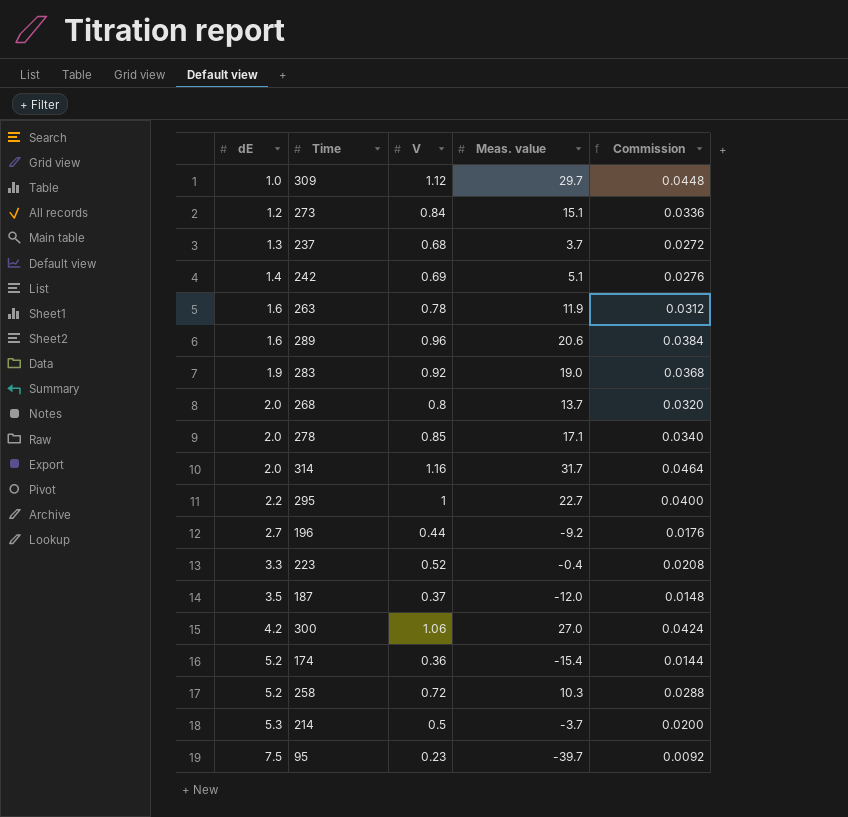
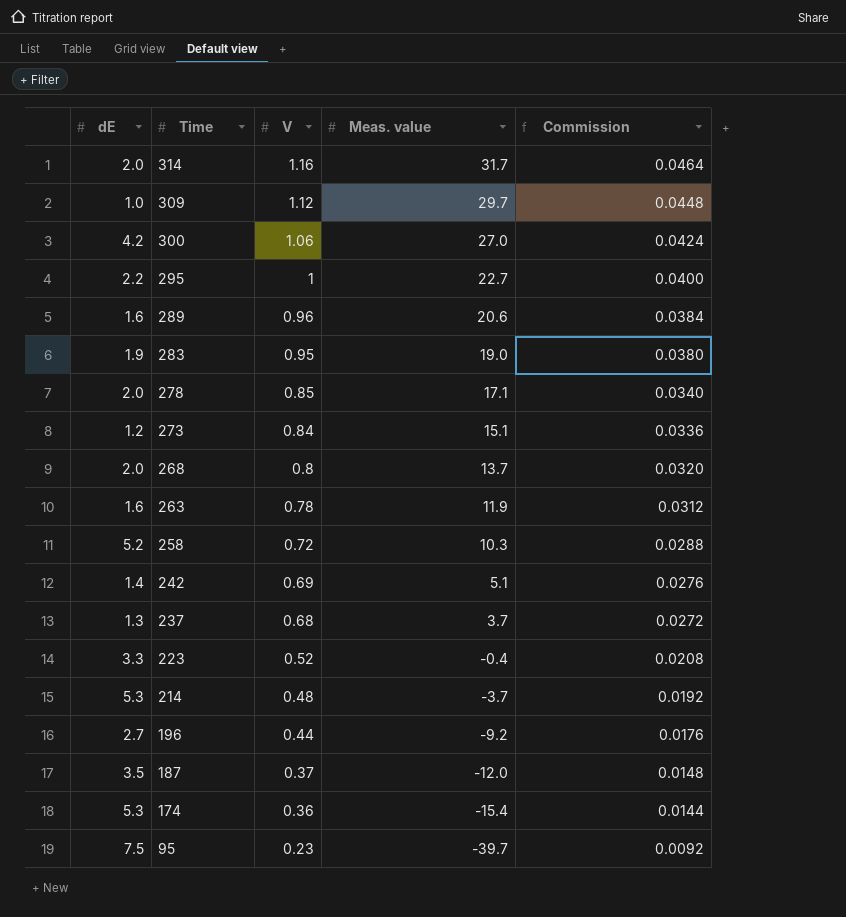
row order: dE ascending -> Time descending
283 | V: 0.92 -> 0.95
283 | Commission: 0.0368 -> 0.0380
214 | V: 0.5 -> 0.48
214 | Commission: 0.0200 -> 0.0192
174 | dE: 5.2 -> 5.3

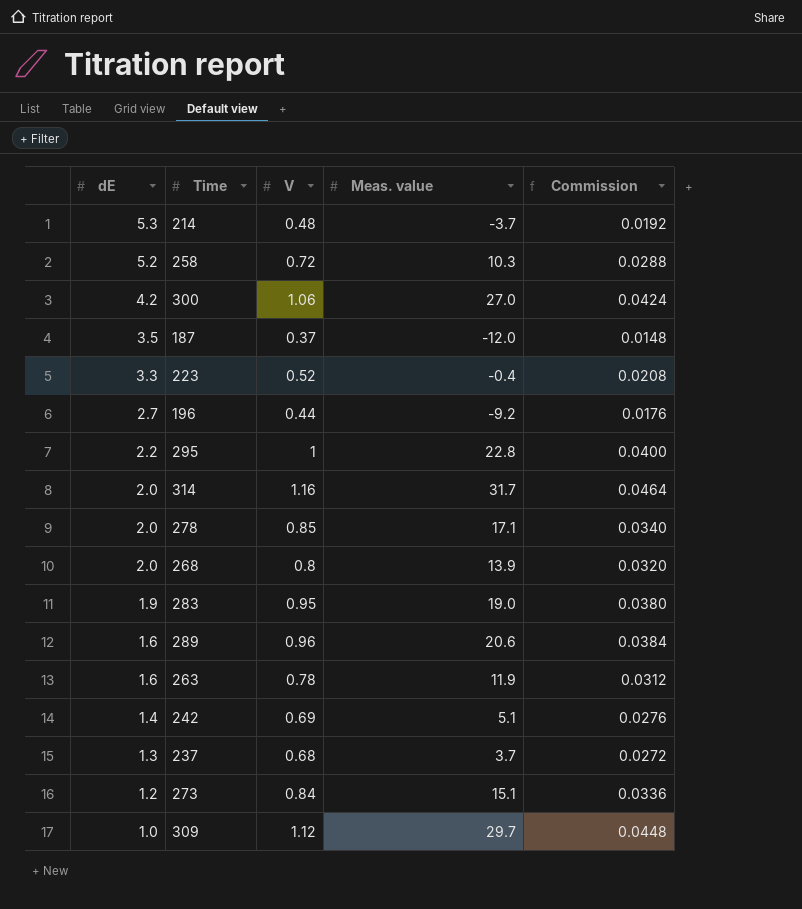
row order: Time descending -> dE descending
row 174: 5.3 | 0.36 | -15.4 | 0.0144 -> none
row 95: 7.5 | 0.23 | -39.7 | 0.0092 -> none
295 | Meas. value: 22.7 -> 22.8
268 | Meas. value: 13.7 -> 13.9

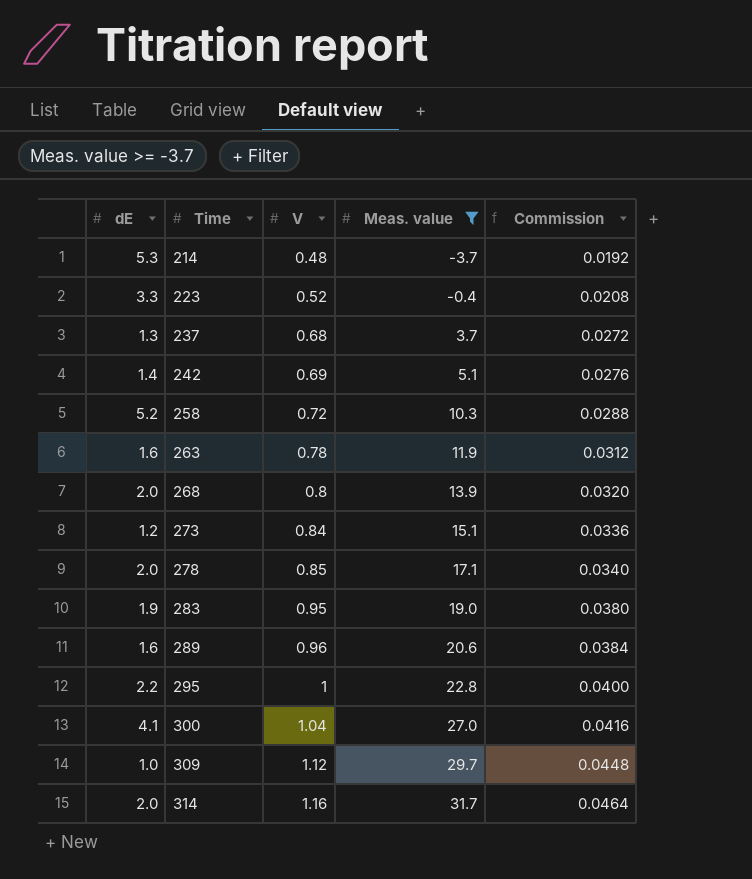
filter: none -> Meas. value >= -3.7
row order: dE descending -> Time ascending
300 | dE: 4.2 -> 4.1
300 | V: 1.06 -> 1.04
300 | Commission: 0.0424 -> 0.0416

